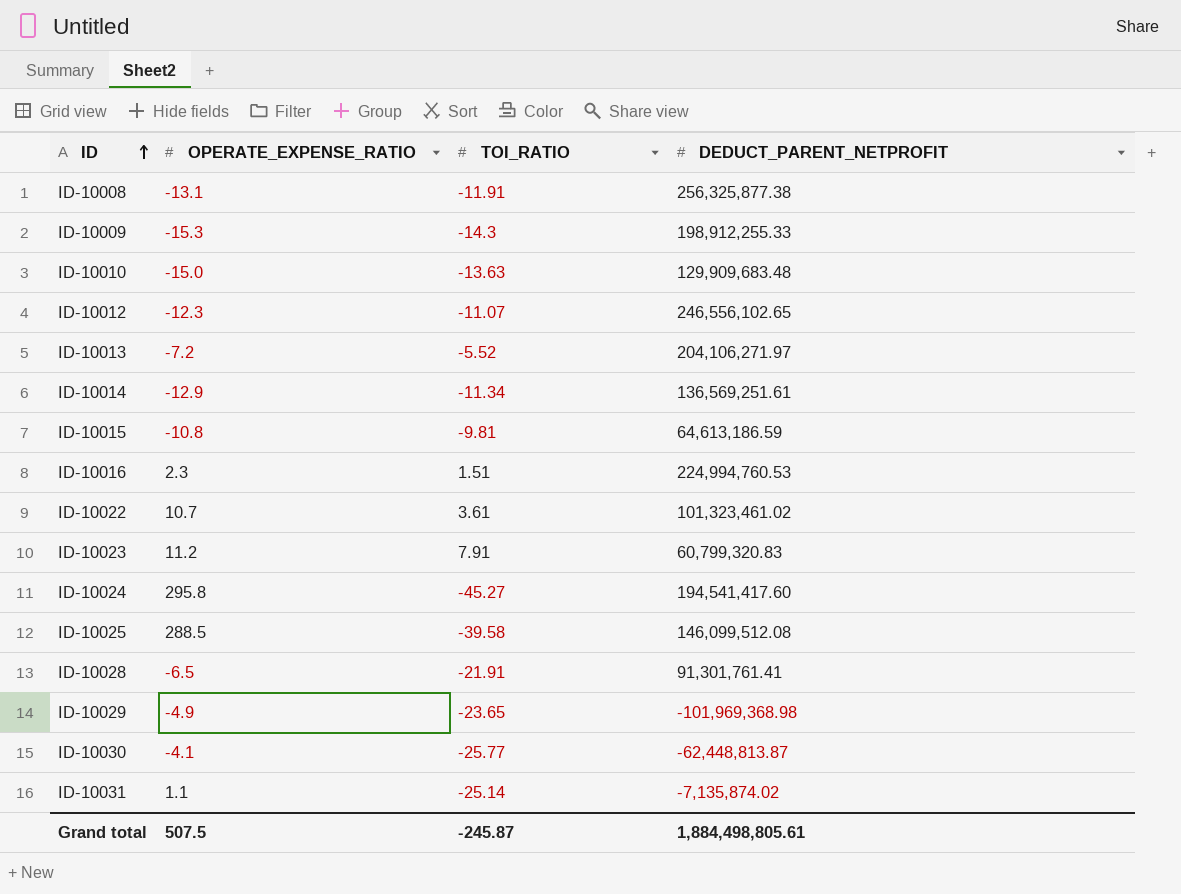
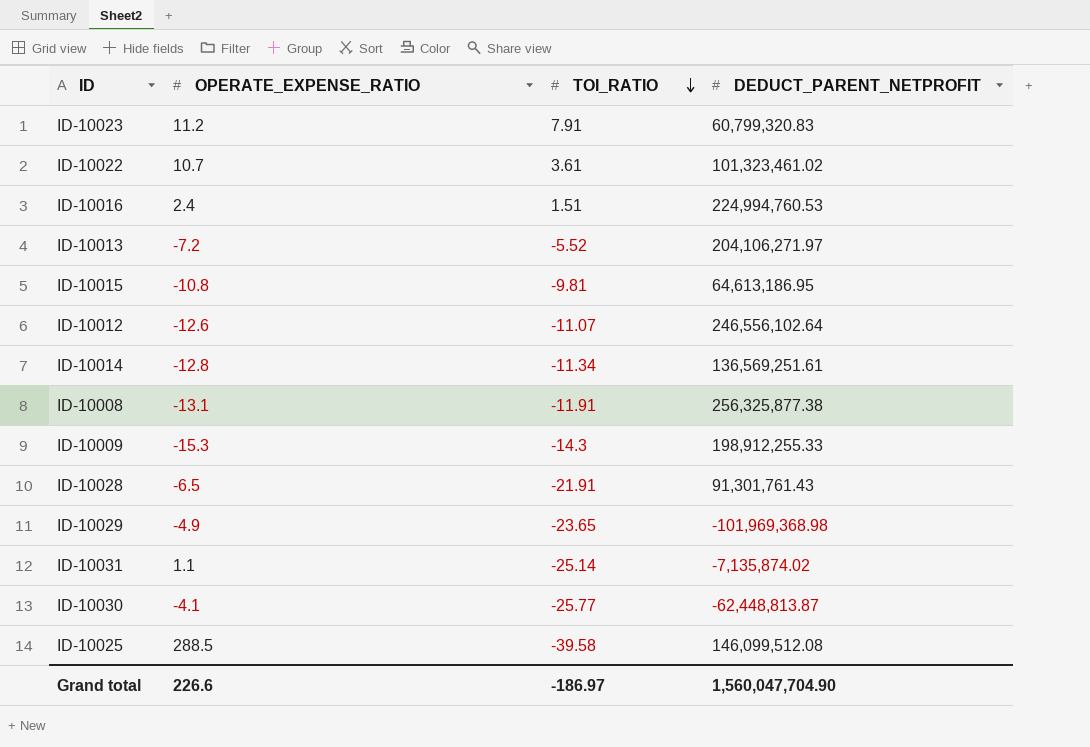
row order: ID ascending -> TOI_RATIO descending
row ID-10010: -15.0 | -13.63 | 129,909,683.48 -> none
row ID-10024: 295.8 | -45.27 | 194,541,417.60 -> none
ID-10016 | OPERATE_EXPENSE_RATIO: 2.3 -> 2.4
ID-10015 | DEDUCT_PARENT_NETPROFIT: 64,613,186.59 -> 64,613,186.95
ID-10012 | OPERATE_EXPENSE_RATIO: -12.3 -> -12.6
ID-10012 | DEDUCT_PARENT_NETPROFIT: 246,556,102.65 -> 246,556,102.64
ID-10014 | OPERATE_EXPENSE_RATIO: -12.9 -> -12.8
ID-10028 | DEDUCT_PARENT_NETPROFIT: 91,301,761.41 -> 91,301,761.43
Grand total | OPERATE_EXPENSE_RATIO: 507.5 -> 226.6
Grand total | TOI_RATIO: -245.87 -> -186.97
Grand total | DEDUCT_PARENT_NETPROFIT: 1,884,498,805.61 -> 1,560,047,704.90

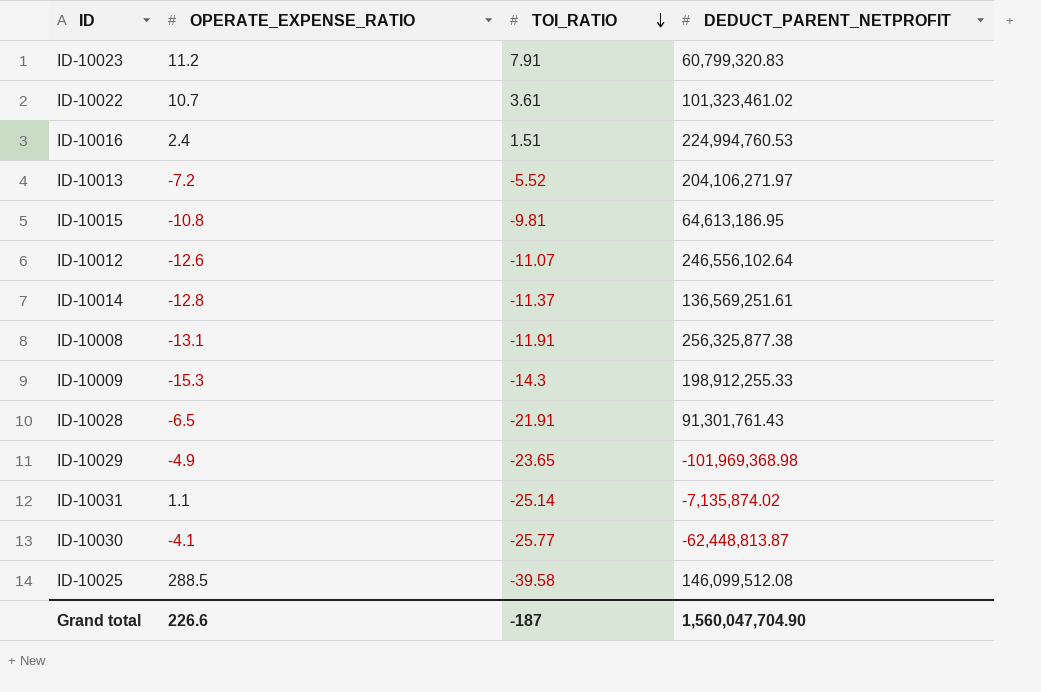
ID-10014 | TOI_RATIO: -11.34 -> -11.37
Grand total | TOI_RATIO: -186.97 -> -187

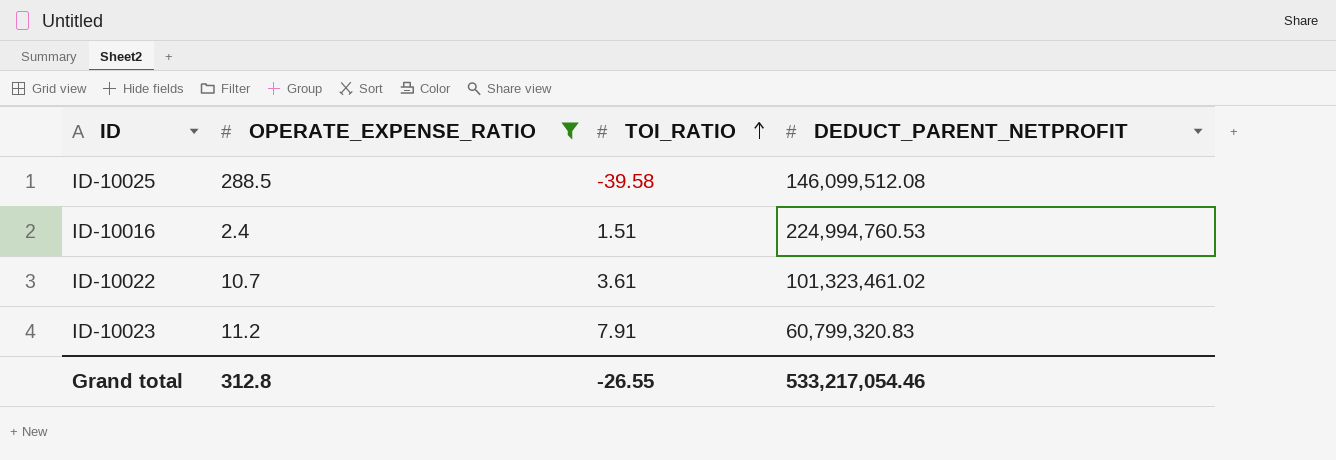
filter: none -> OPERATE_EXPENSE_RATIO >= 2.4
row order: TOI_RATIO descending -> TOI_RATIO ascending
Grand total | OPERATE_EXPENSE_RATIO: 226.6 -> 312.8
Grand total | TOI_RATIO: -187 -> -26.55
Grand total | DEDUCT_PARENT_NETPROFIT: 1,560,047,704.90 -> 533,217,054.46

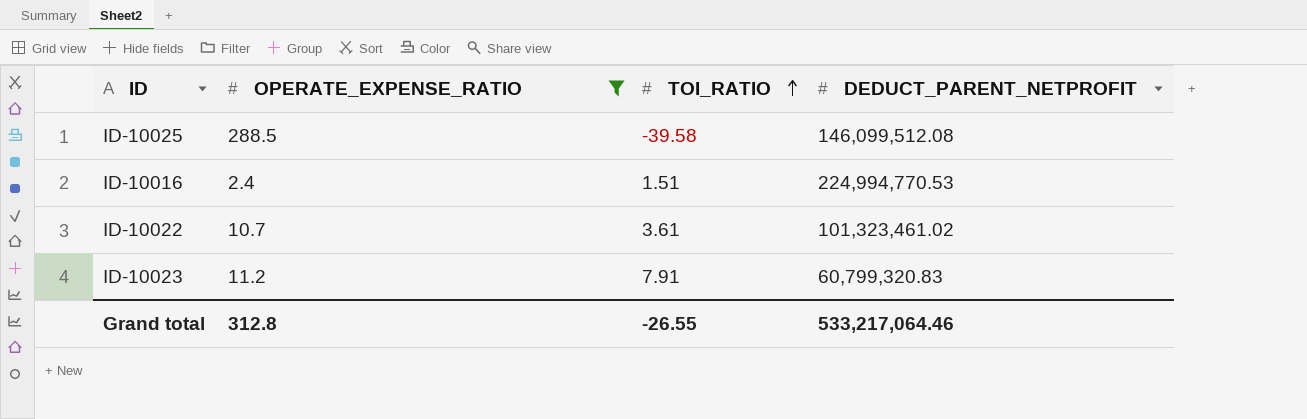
ID-10016 | DEDUCT_PARENT_NETPROFIT: 224,994,760.53 -> 224,994,770.53
Grand total | DEDUCT_PARENT_NETPROFIT: 533,217,054.46 -> 533,217,064.46

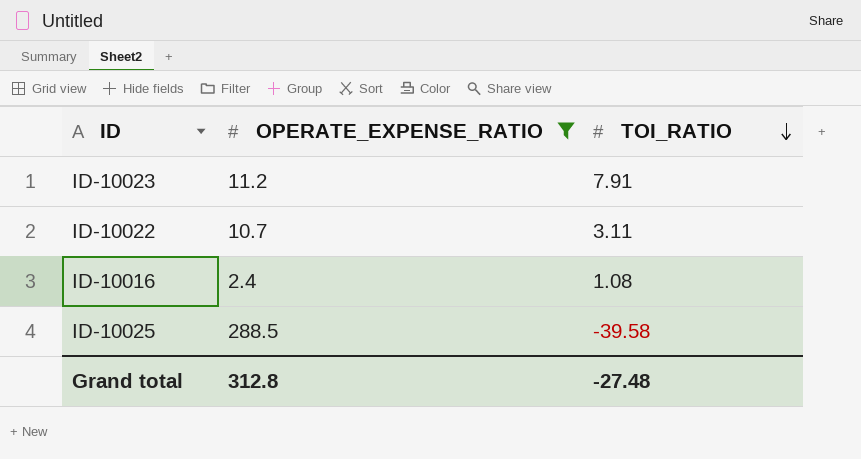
row order: TOI_RATIO ascending -> TOI_RATIO descending
column DEDUCT_PARENT_NETPROFIT | position: 4 -> none
ID-10022 | TOI_RATIO: 3.61 -> 3.11
ID-10016 | TOI_RATIO: 1.51 -> 1.08
Grand total | TOI_RATIO: -26.55 -> -27.48

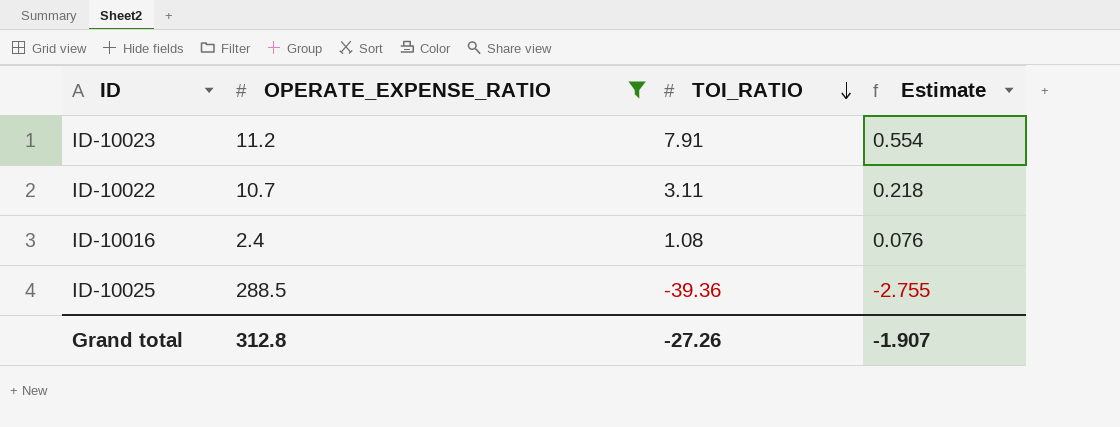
column Estimate | formula: none -> [TOI_RATIO] * 0.07
ID-10025 | TOI_RATIO: -39.58 -> -39.36
Grand total | TOI_RATIO: -27.48 -> -27.26

